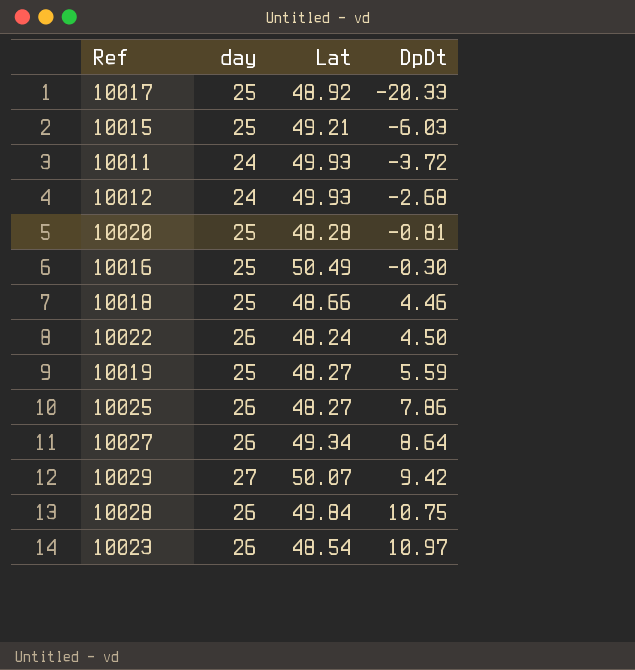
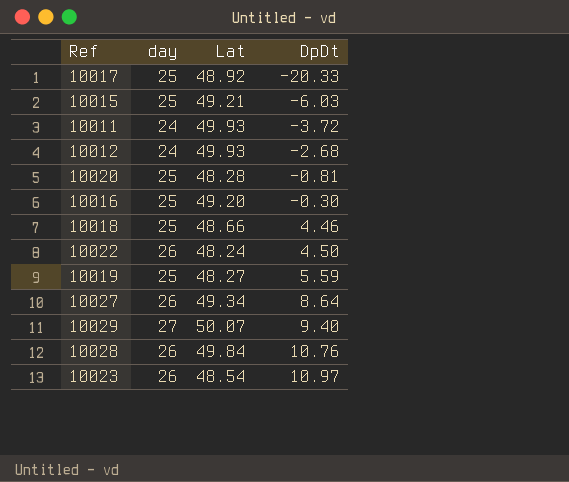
row 10025: 26 | 48.27 | 7.86 -> none
10016 | Lat: 50.49 -> 49.20
10029 | DpDt: 9.42 -> 9.40
10028 | DpDt: 10.75 -> 10.76

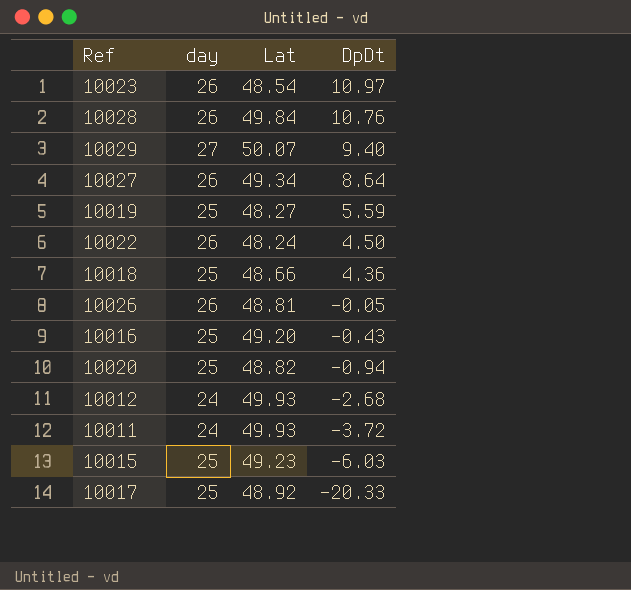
row order: DpDt ascending -> DpDt descending
10018 | DpDt: 4.46 -> 4.36
row 10026: none -> 26 | 48.81 | -0.05
10016 | DpDt: -0.30 -> -0.43
10020 | Lat: 48.28 -> 48.82
10020 | DpDt: -0.81 -> -0.94
10015 | Lat: 49.21 -> 49.23

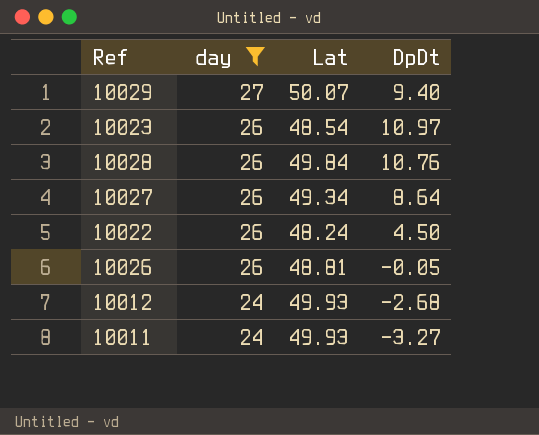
filter: none -> day != 25
row order: DpDt descending -> day descending
10011 | DpDt: -3.72 -> -3.27

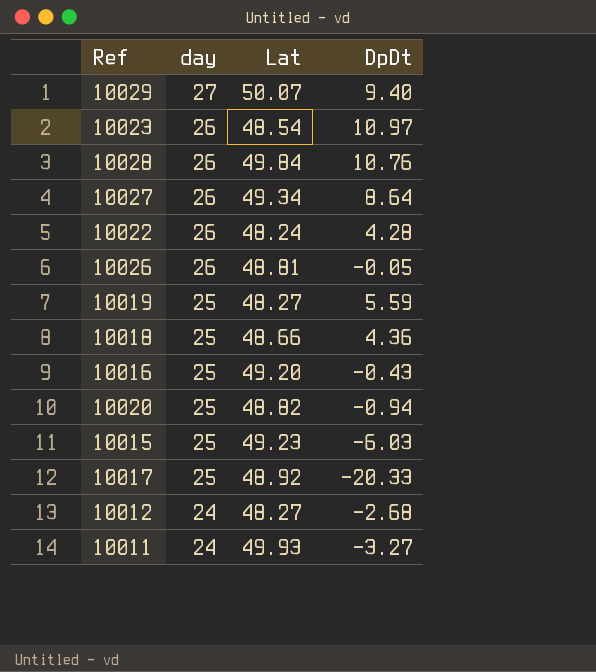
filter: day != 25 -> none
10022 | DpDt: 4.50 -> 4.28
10012 | Lat: 49.93 -> 48.27

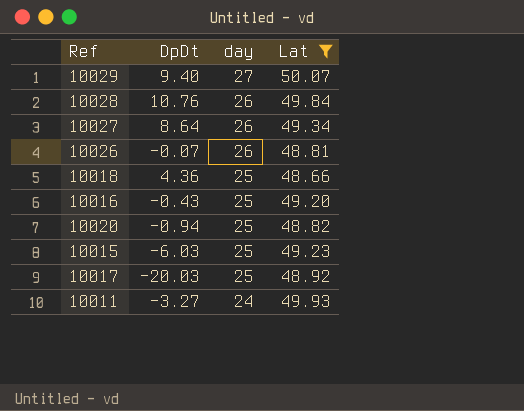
filter: none -> Lat >= 48.66
column DpDt | position: 4 -> 2
10026 | DpDt: -0.05 -> -0.07
10017 | DpDt: -20.33 -> -20.03

